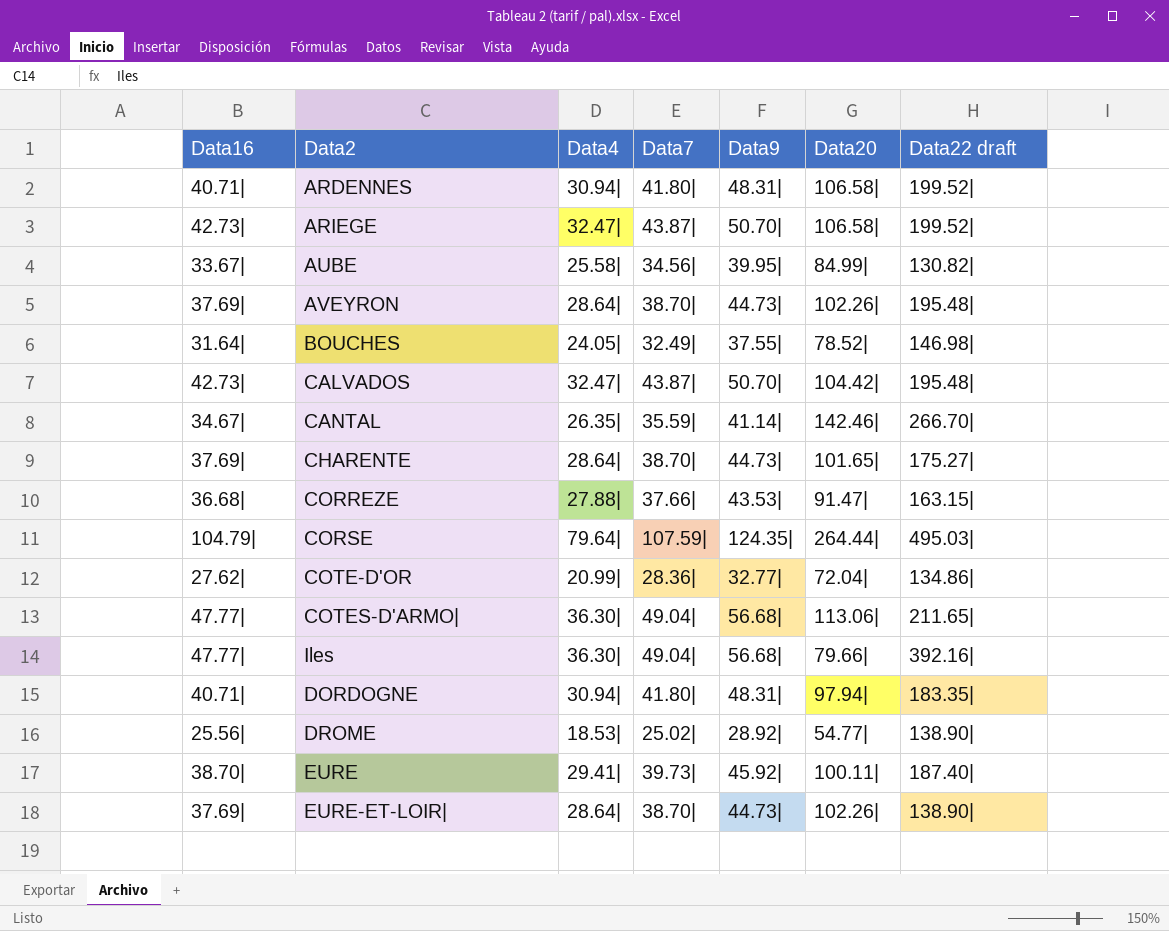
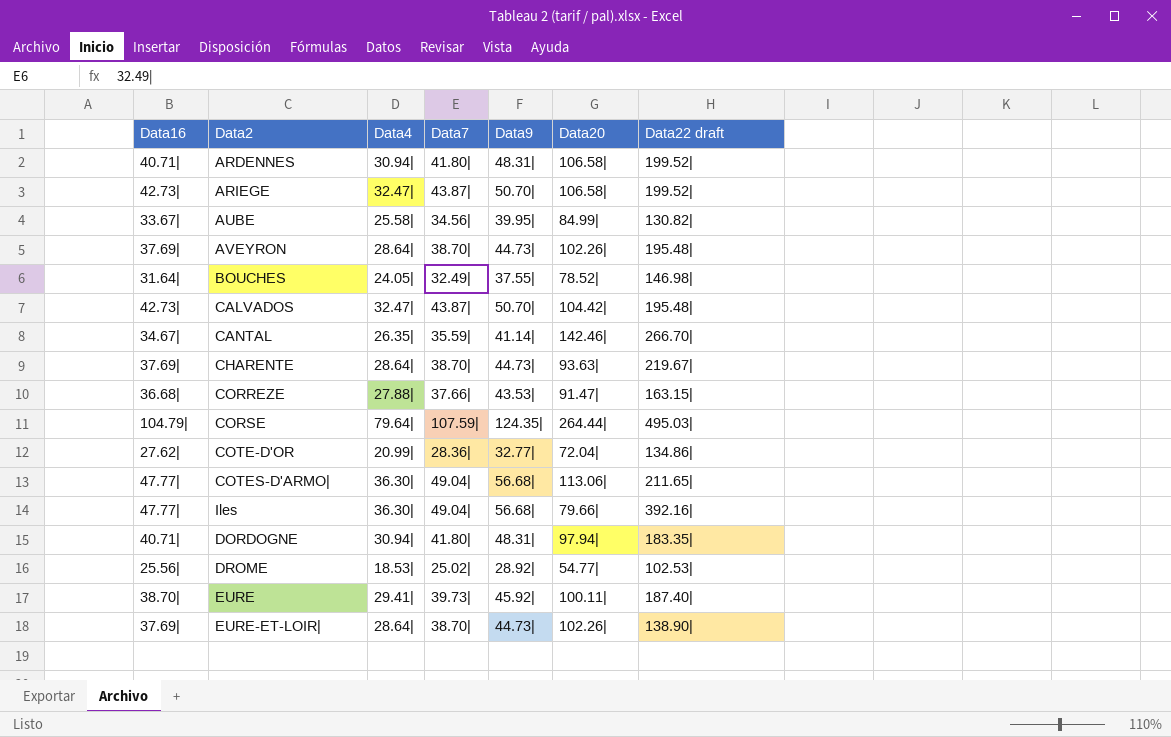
CHARENTE | Data20: 101.65| -> 93.63|
CHARENTE | Data22 draft: 175.27| -> 219.67|
DROME | Data22 draft: 138.90| -> 102.53|

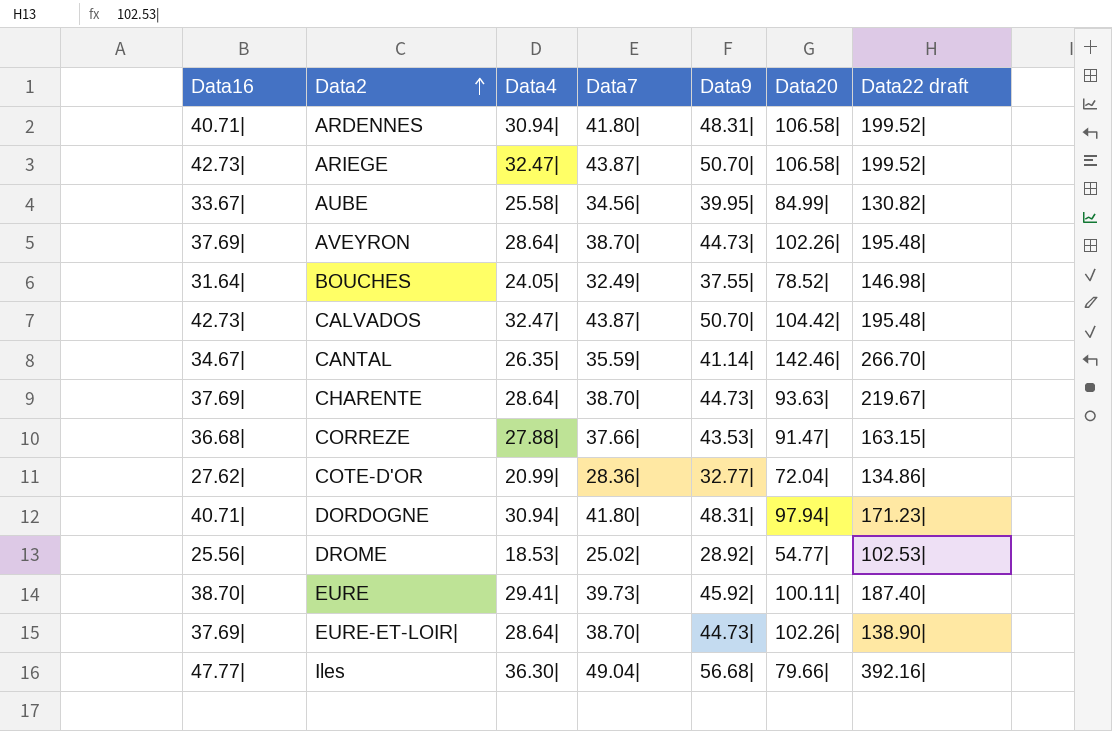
row order: none -> Data2 ascending
row CORSE: 104.79| | 79.64| | 107.59| | 124.35| | 264.44| | 495.03| -> none
row COTES-D'ARMO|: 47.77| | 36.30| | 49.04| | 56.68| | 113.06| | 211.65| -> none
DORDOGNE | Data22 draft: 183.35| -> 171.23|

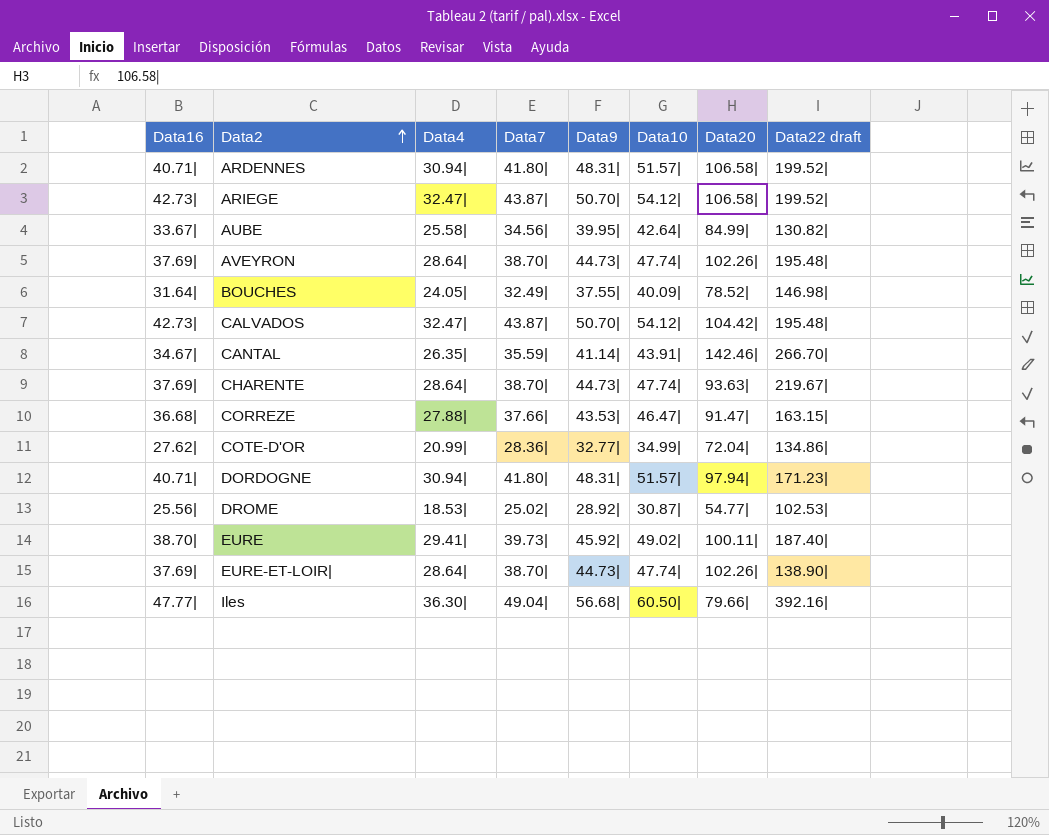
column Data10 | position: none -> 6

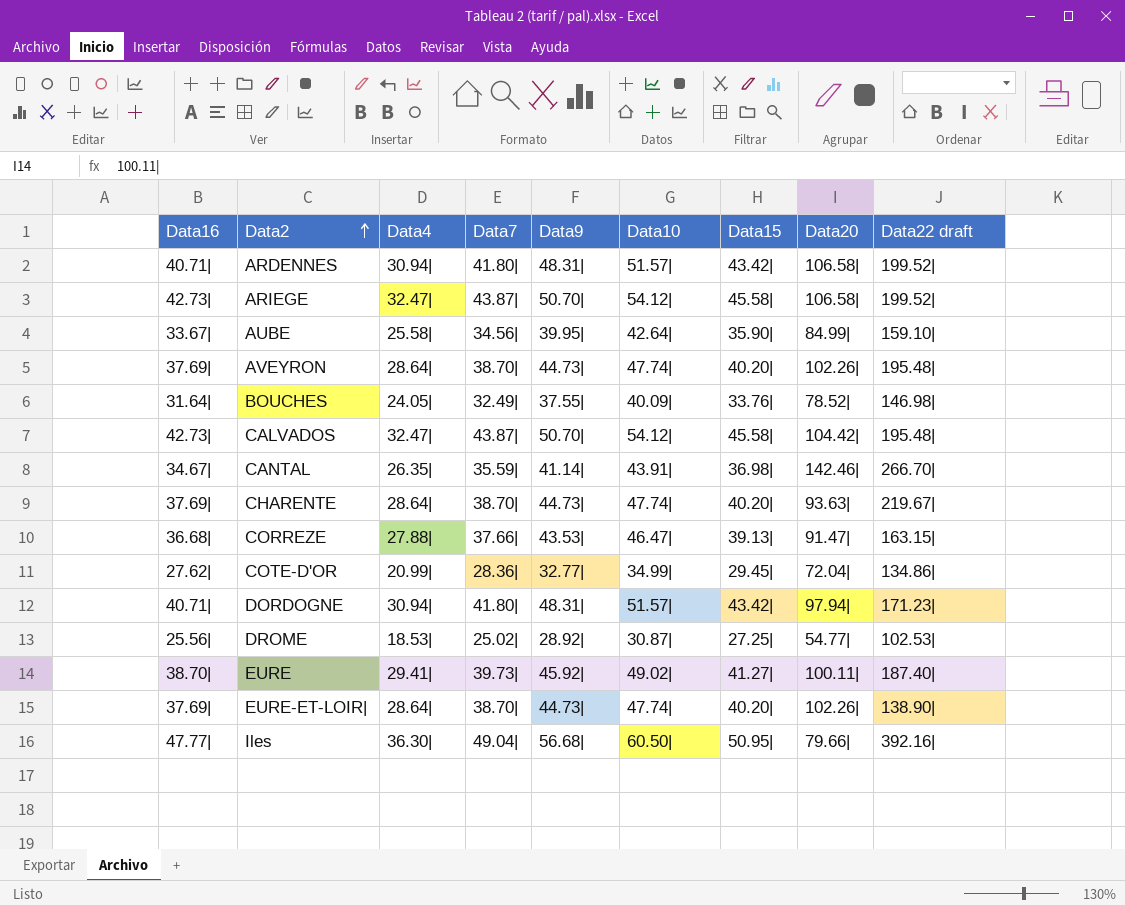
column Data15 | position: none -> 7
AUBE | Data22 draft: 130.82| -> 159.10|

